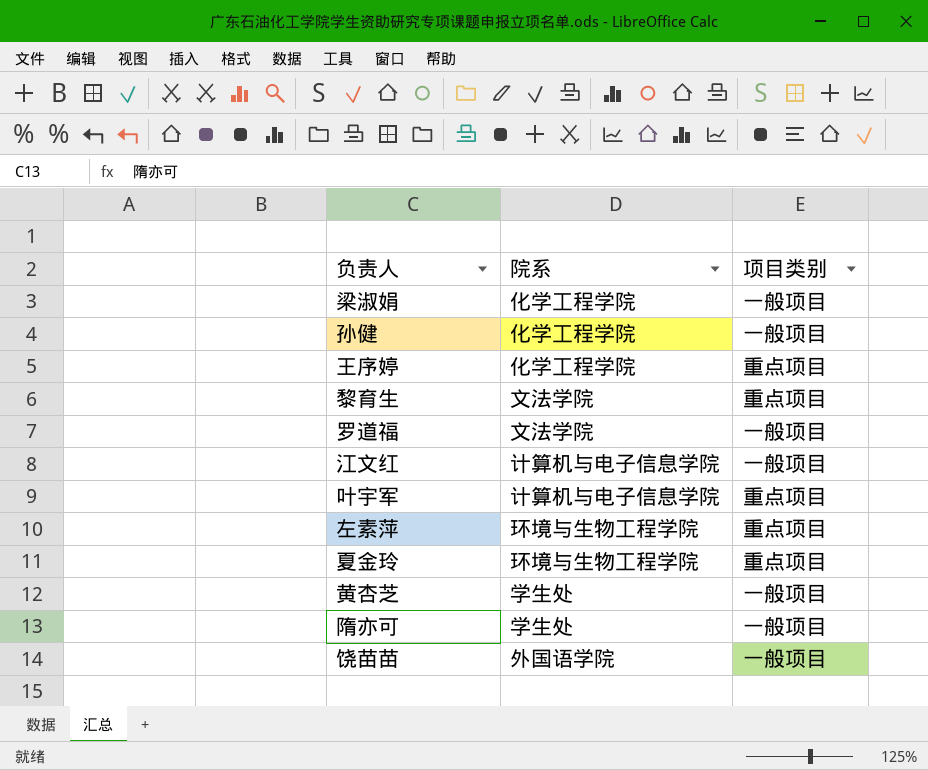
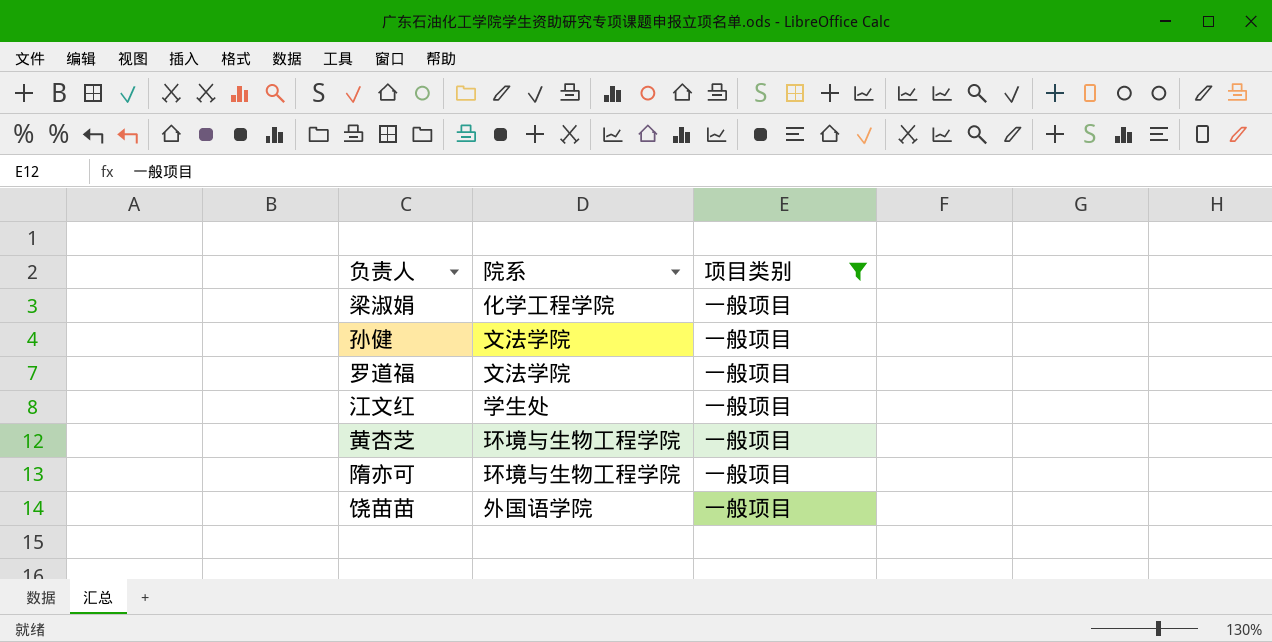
filter: none -> 项目类别 = 一般项目
孙健 | 院系: 化学工程学院 -> 文法学院
江文红 | 院系: 计算机与电子信息学院 -> 学生处
黄杏芝 | 院系: 学生处 -> 环境与生物工程学院
隋亦可 | 院系: 学生处 -> 环境与生物工程学院

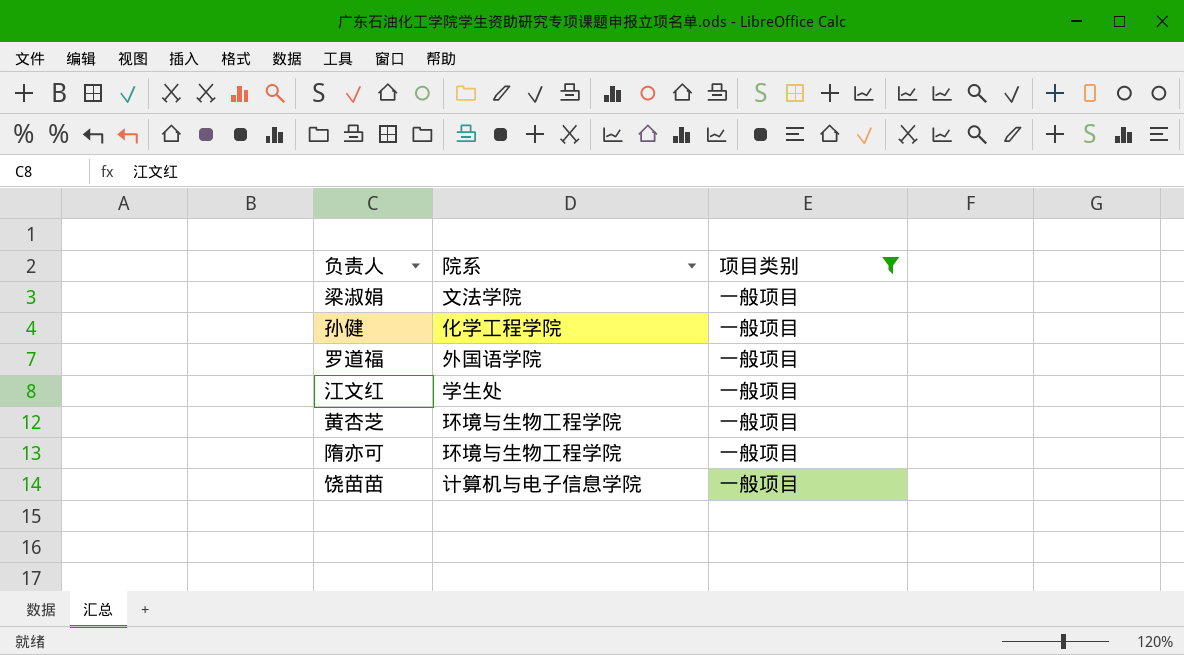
梁淑娟 | 院系: 化学工程学院 -> 文法学院
孙健 | 院系: 文法学院 -> 化学工程学院
罗道福 | 院系: 文法学院 -> 外国语学院
饶苗苗 | 院系: 外国语学院 -> 计算机与电子信息学院

